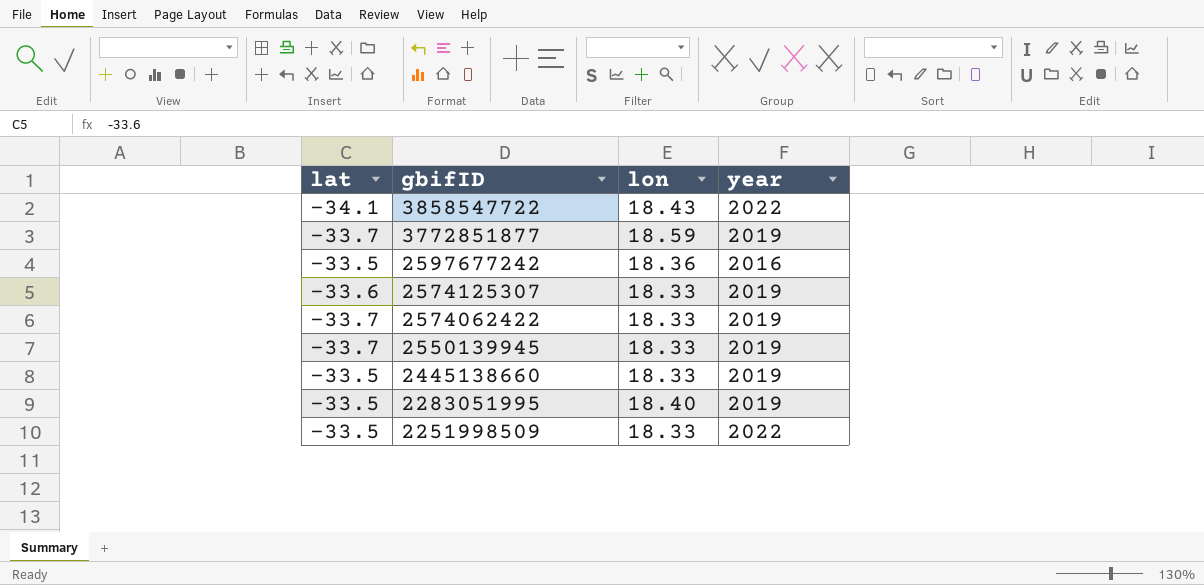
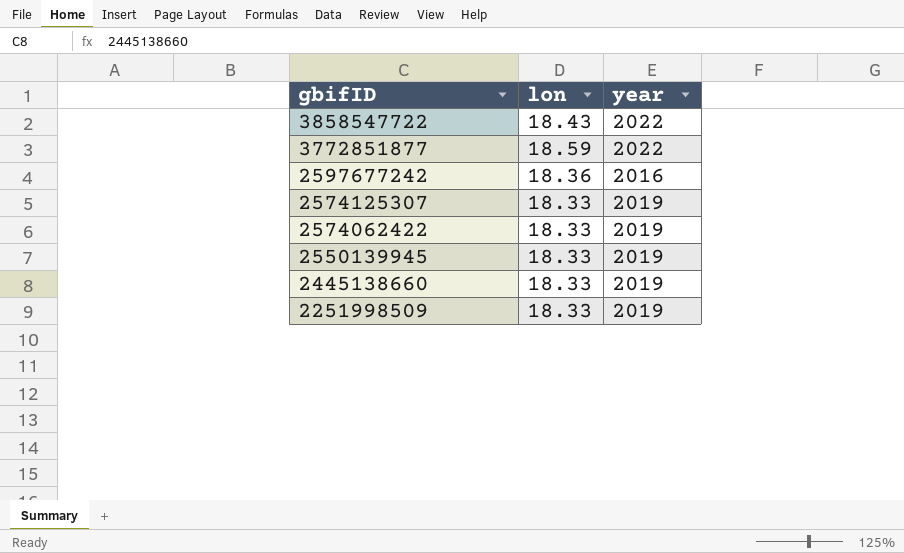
column lat | position: 1 -> none
row 2283051995: -33.5 | 18.40 | 2019 -> none
3772851877 | year: 2019 -> 2022
2251998509 | year: 2022 -> 2019

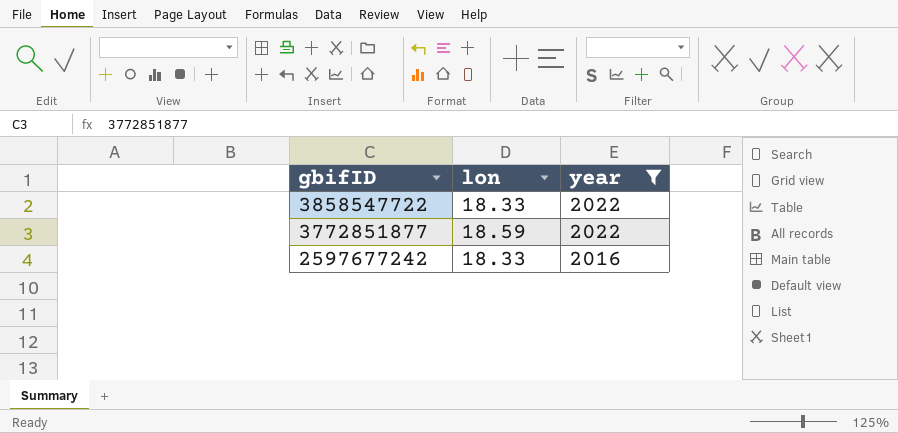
filter: none -> year != 2019
3858547722 | lon: 18.43 -> 18.33
2597677242 | lon: 18.36 -> 18.33

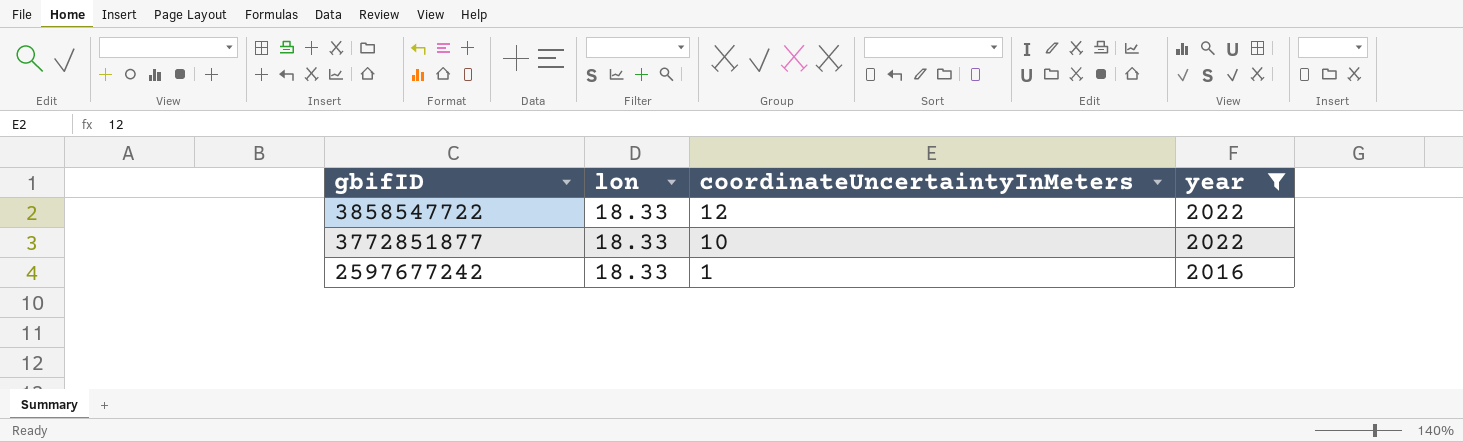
column coordinateUncertaintyInMeters | position: none -> 3
3772851877 | lon: 18.59 -> 18.33

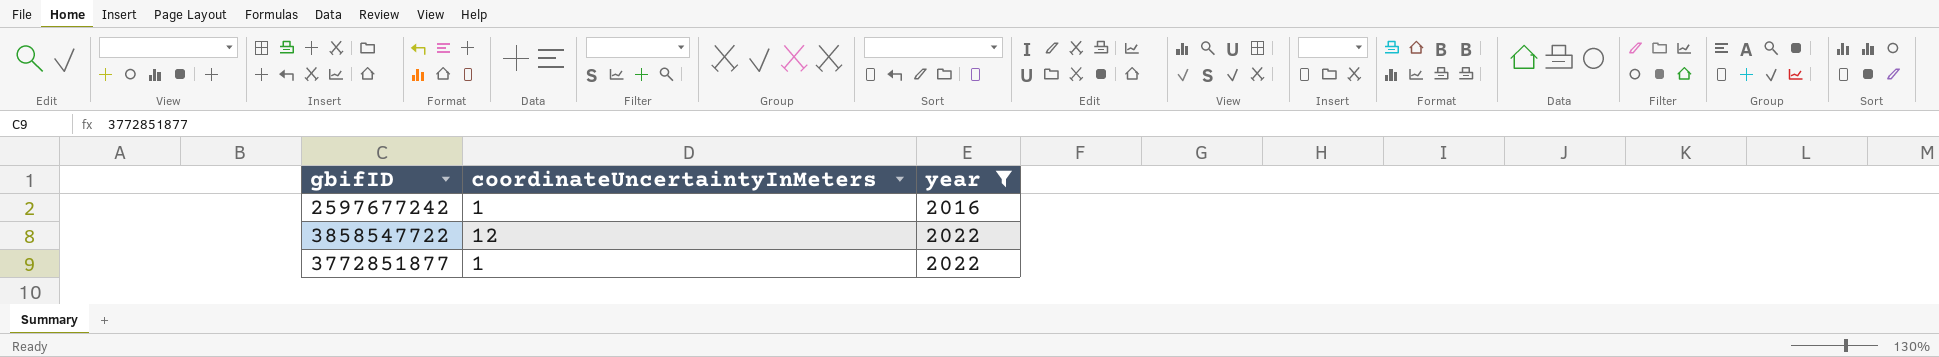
row order: gbifID descending -> year ascending
column lon | position: 2 -> none
3772851877 | coordinateUncertaintyInMeters: 10 -> 1

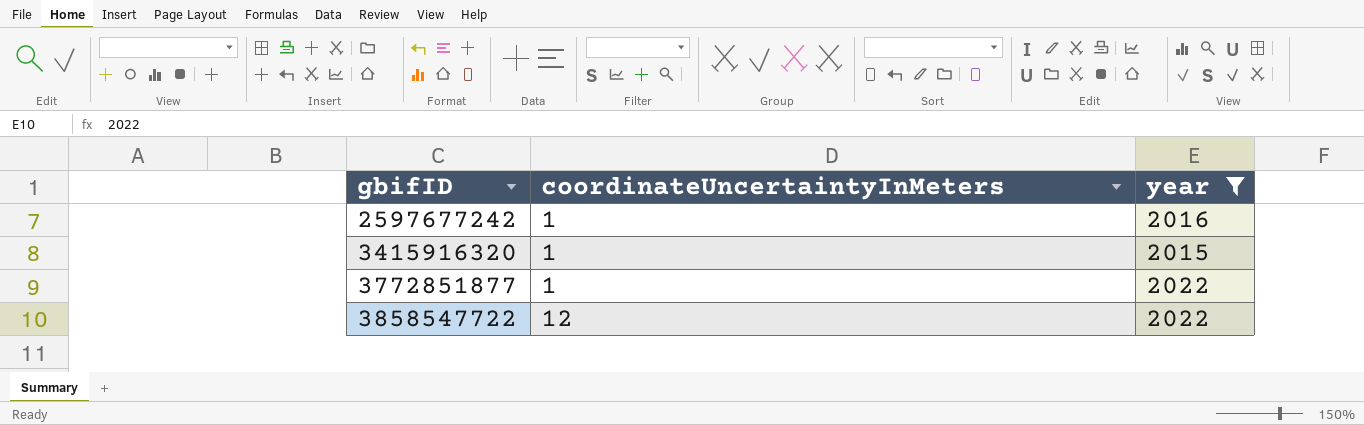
row order: year ascending -> gbifID ascending
row 3415916320: none -> 1 | 2015

